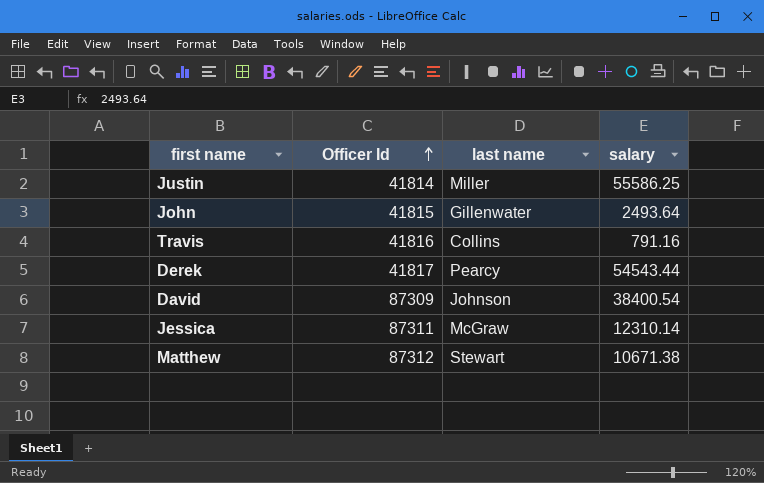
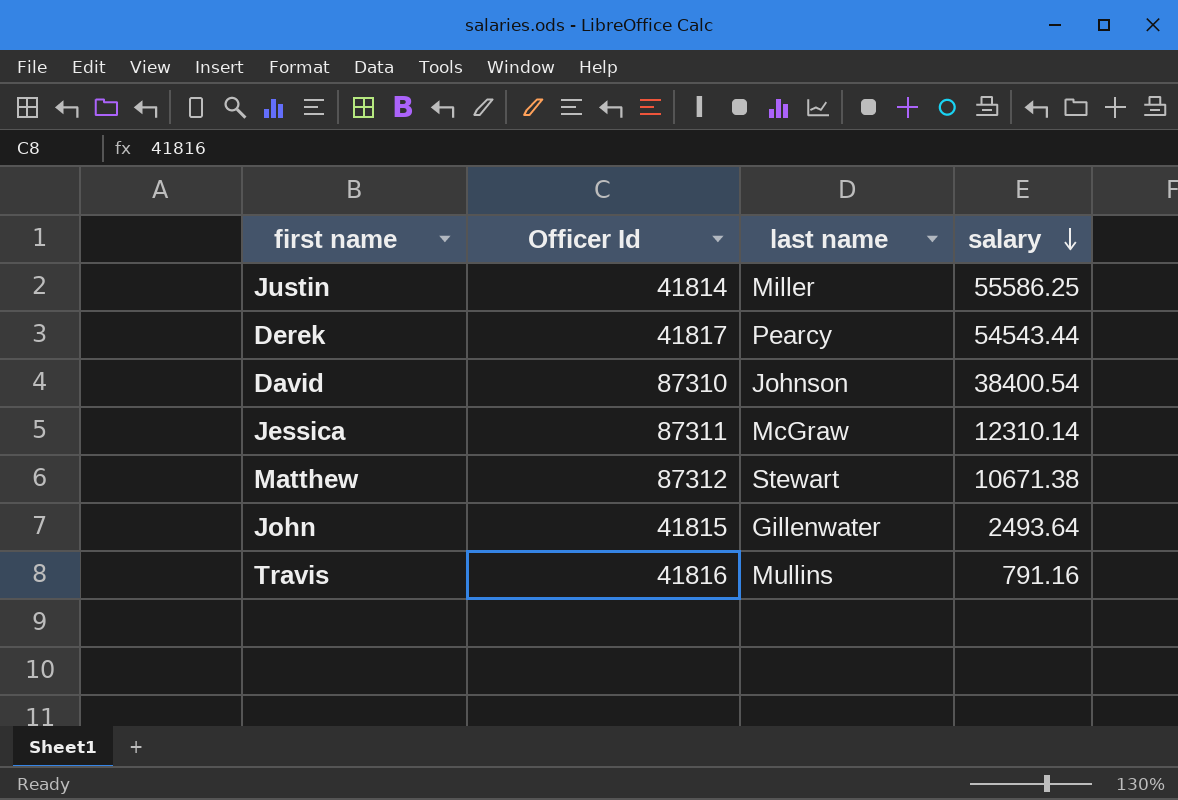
row order: Officer Id ascending -> salary descending
David | Officer Id: 87309 -> 87310
Travis | last name: Collins -> Mullins

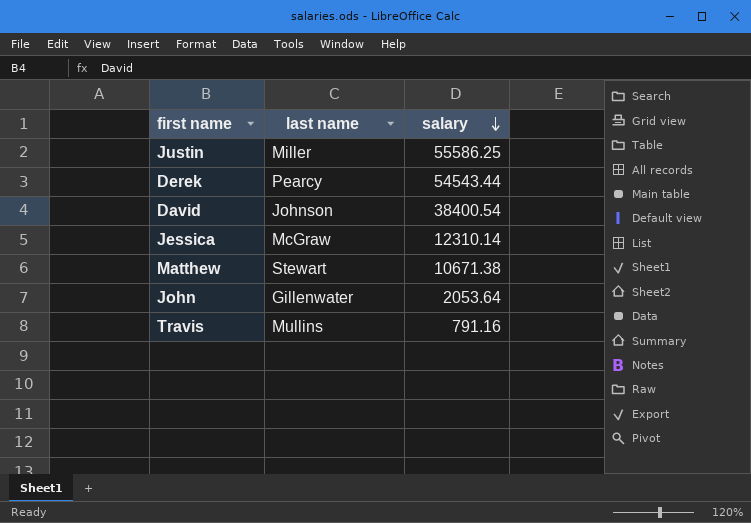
column Officer Id | position: 2 -> none
John | salary: 2493.64 -> 2053.64

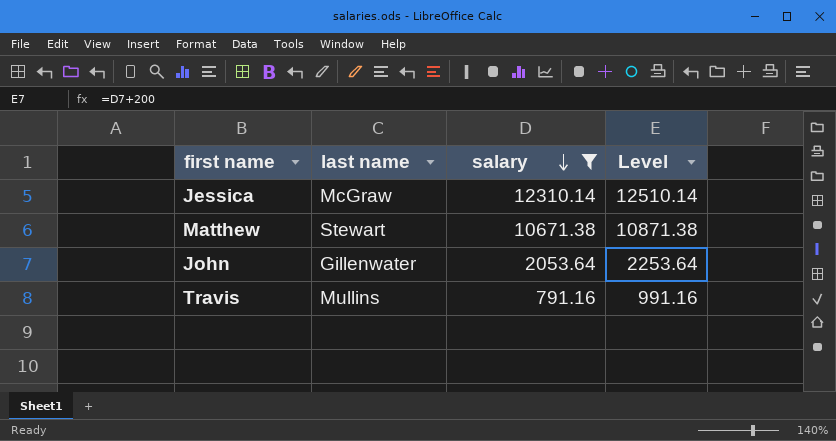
filter: none -> salary <= 12310.14
column Level | formula: none -> [salary] + 200

